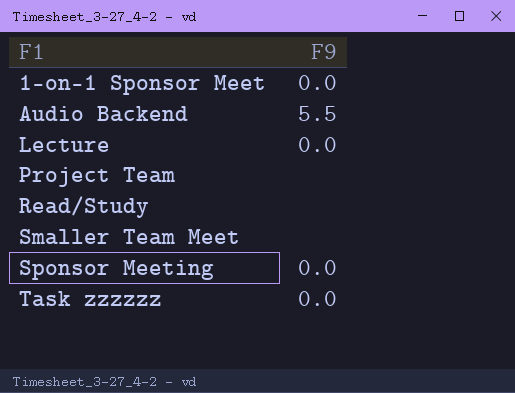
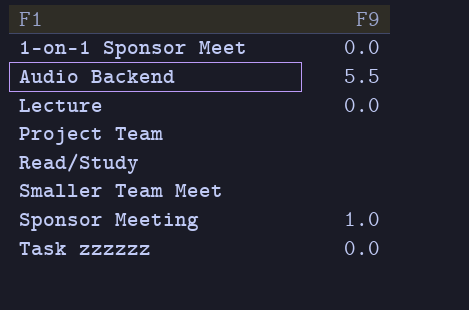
Sponsor Meeting | F9: 0.0 -> 1.0

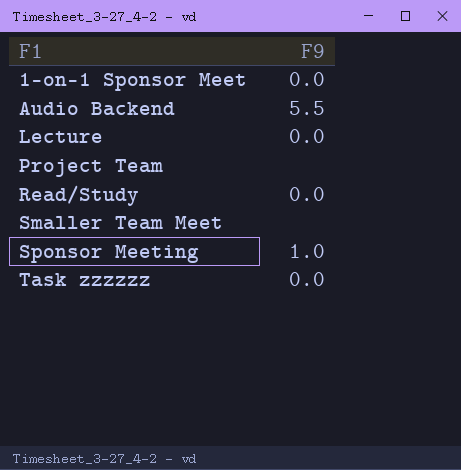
Read/Study | F9: none -> 0.0

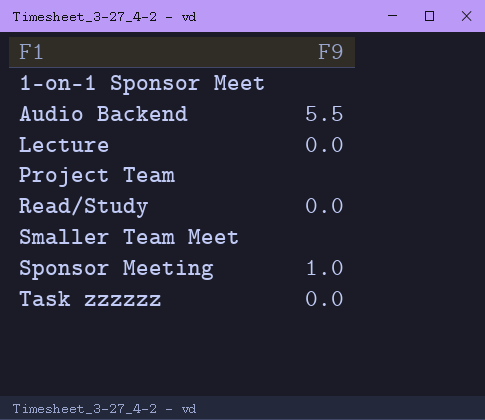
1-on-1 Sponsor Meet | F9: 0.0 -> none

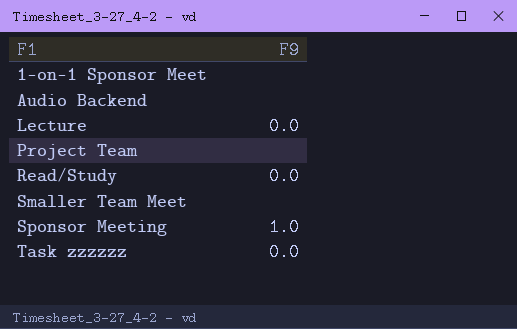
Audio Backend | F9: 5.5 -> none

